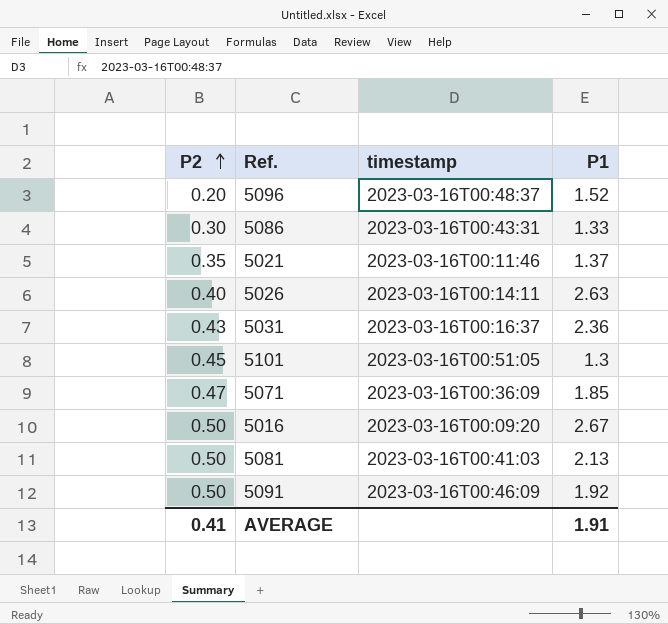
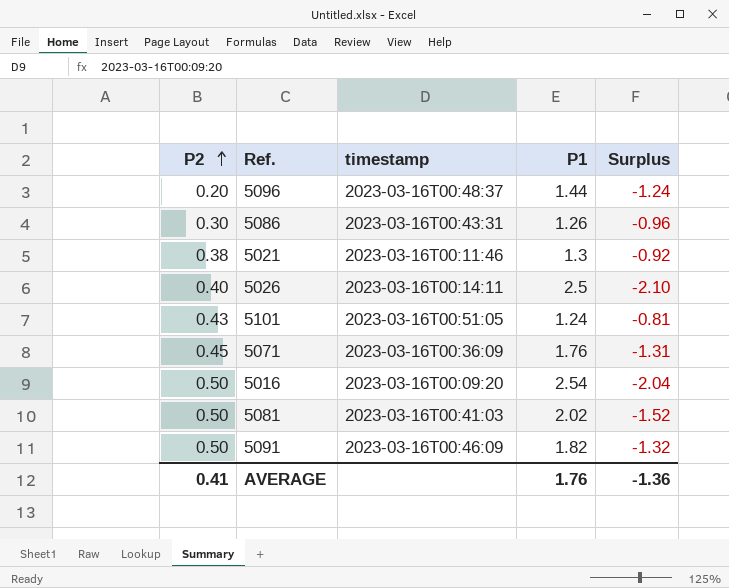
column Surplus | formula: none -> [P2] - [P1]
row 5031: 0.43 | 2023-03-16T00:16:37 | 2.36 -> none
5096 | P1: 1.52 -> 1.44
5086 | P1: 1.33 -> 1.26
5021 | P2: 0.35 -> 0.38
5021 | P1: 1.37 -> 1.3
5026 | P1: 2.63 -> 2.5
5101 | P2: 0.45 -> 0.43
5101 | P1: 1.3 -> 1.24
5071 | P2: 0.47 -> 0.45
5071 | P1: 1.85 -> 1.76
5016 | P1: 2.67 -> 2.54
5081 | P1: 2.13 -> 2.02
5091 | P1: 1.92 -> 1.82
AVERAGE | P1: 1.91 -> 1.76

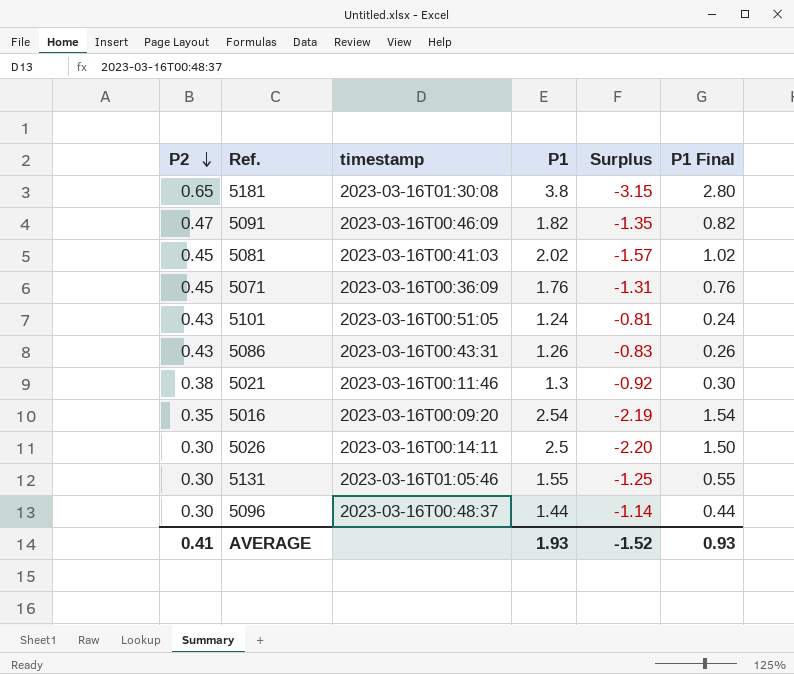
row order: P2 ascending -> P2 descending
column P1 Final | formula: none -> [P1] - 1
row 5181: none -> 0.65 | 2023-03-16T01:30:08 | 3.8 | -3.15 | 2.80
5091 | P2: 0.50 -> 0.47
5091 | Surplus: -1.32 -> -1.35
5081 | P2: 0.50 -> 0.45
5081 | Surplus: -1.52 -> -1.57
5086 | P2: 0.30 -> 0.43
5086 | Surplus: -0.96 -> -0.83
5016 | P2: 0.50 -> 0.35
5016 | Surplus: -2.04 -> -2.19
5026 | P2: 0.40 -> 0.30
5026 | Surplus: -2.10 -> -2.20
row 5131: none -> 0.30 | 2023-03-16T01:05:46 | 1.55 | -1.25 | 0.55
5096 | P2: 0.20 -> 0.30
5096 | Surplus: -1.24 -> -1.14
AVERAGE | P1: 1.76 -> 1.93
AVERAGE | Surplus: -1.36 -> -1.52

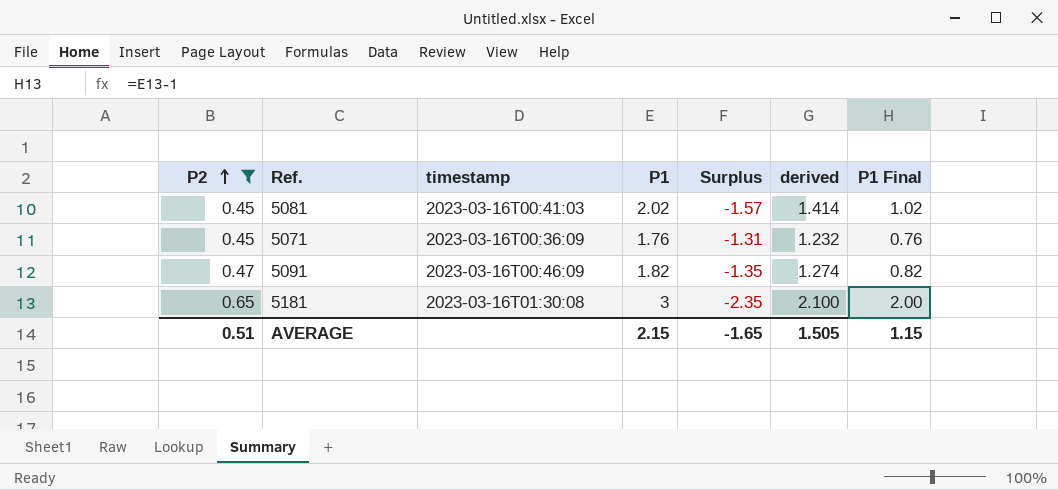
filter: none -> P2 >= 0.45
row order: P2 descending -> P2 ascending
column derived | formula: none -> [P1] * 0.7
5181 | P1: 3.8 -> 3
5181 | Surplus: -3.15 -> -2.35
5181 | P1 Final: 2.80 -> 2.00
AVERAGE | P2: 0.41 -> 0.51
AVERAGE | P1: 1.93 -> 2.15
AVERAGE | Surplus: -1.52 -> -1.65
AVERAGE | P1 Final: 0.93 -> 1.15

